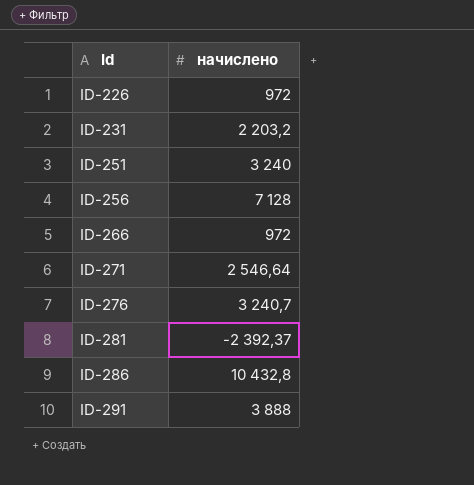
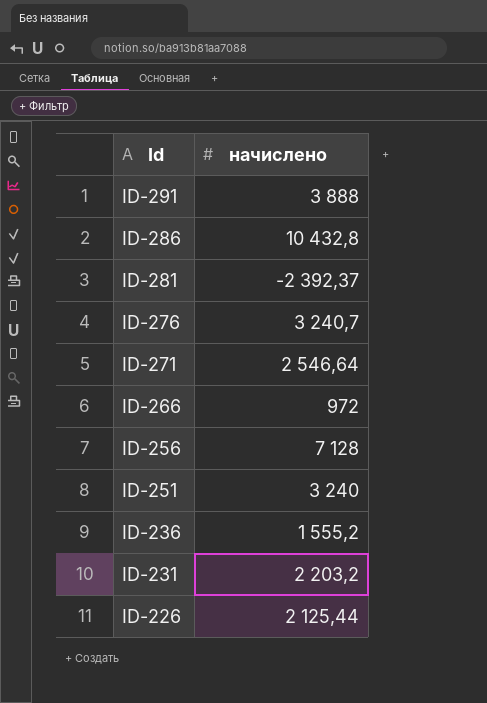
row order: Id ascending -> Id descending
row ID-236: none -> 1 555,2
ID-226 | начислено: 972 -> 2 125,44

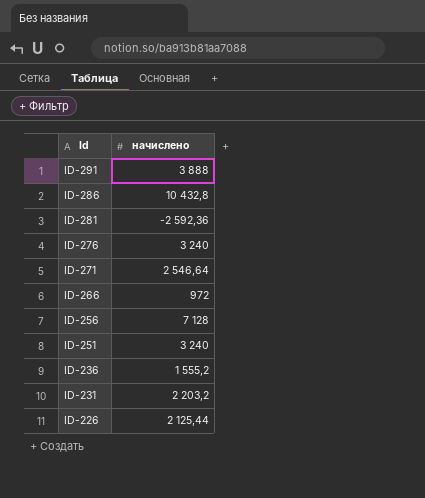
ID-281 | начислено: -2 392,37 -> -2 592,36
ID-276 | начислено: 3 240,7 -> 3 240

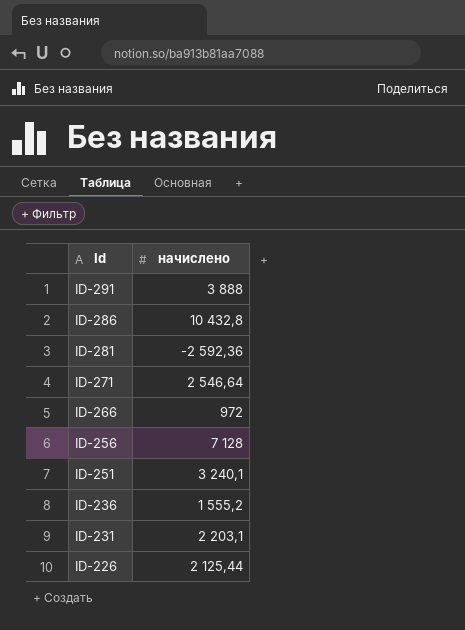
row ID-276: 3 240 -> none
ID-251 | начислено: 3 240 -> 3 240,1
ID-231 | начислено: 2 203,2 -> 2 203,1

